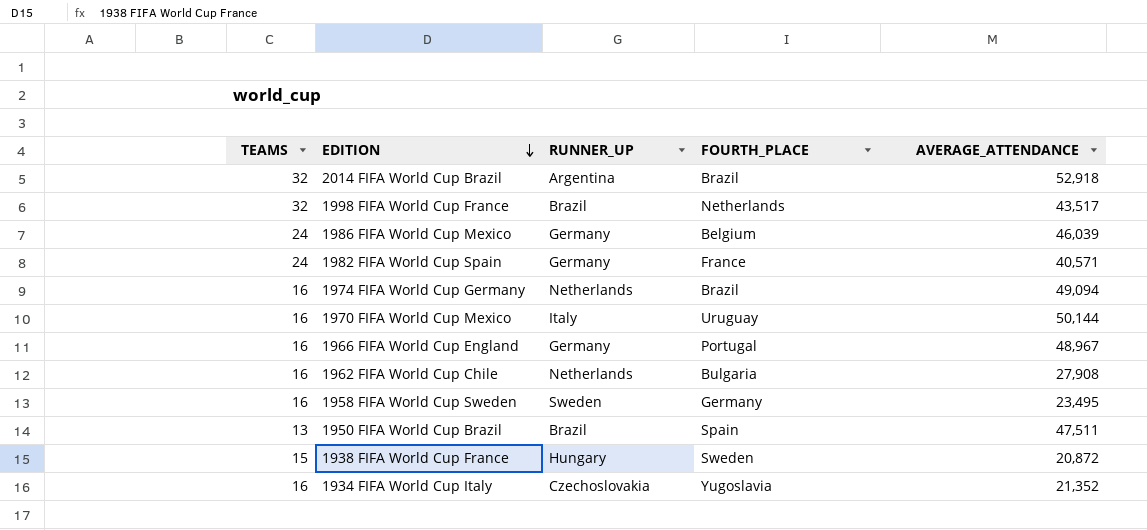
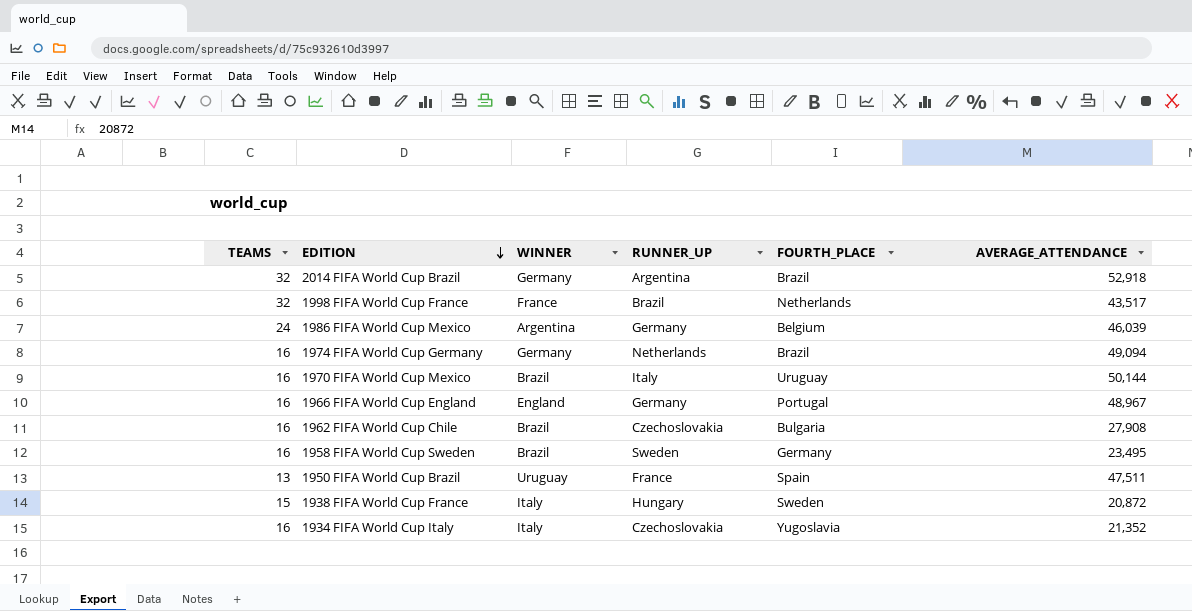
column WINNER | position: none -> 3
row 1982 FIFA World Cup Spain: 24 | Germany | France | 40,571 -> none
1962 FIFA World Cup Chile | RUNNER_UP: Netherlands -> Czechoslovakia
1950 FIFA World Cup Brazil | RUNNER_UP: Brazil -> France

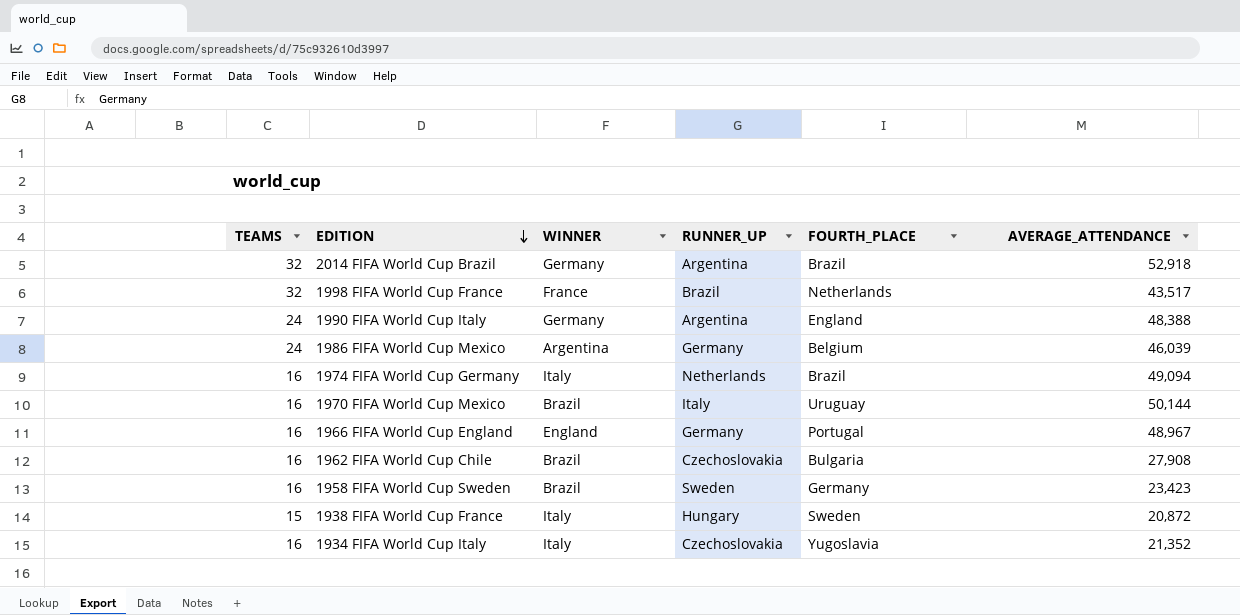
row 1950 FIFA World Cup Brazil: 13 | Uruguay | France | Spain | 47,511 -> none
row 1990 FIFA World Cup Italy: none -> 24 | Germany | Argentina | England | 48,388
1974 FIFA World Cup Germany | WINNER: Germany -> Italy
1958 FIFA World Cup Sweden | AVERAGE_ATTENDANCE: 23,495 -> 23,423

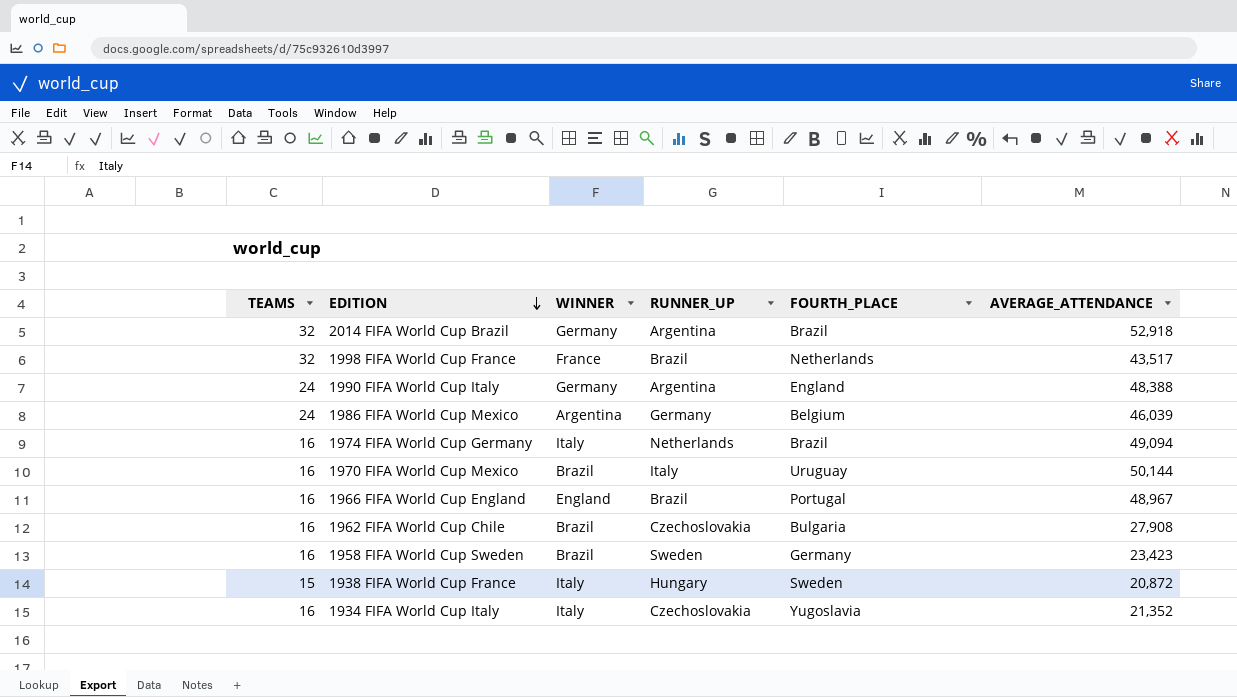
1966 FIFA World Cup England | RUNNER_UP: Germany -> Brazil

